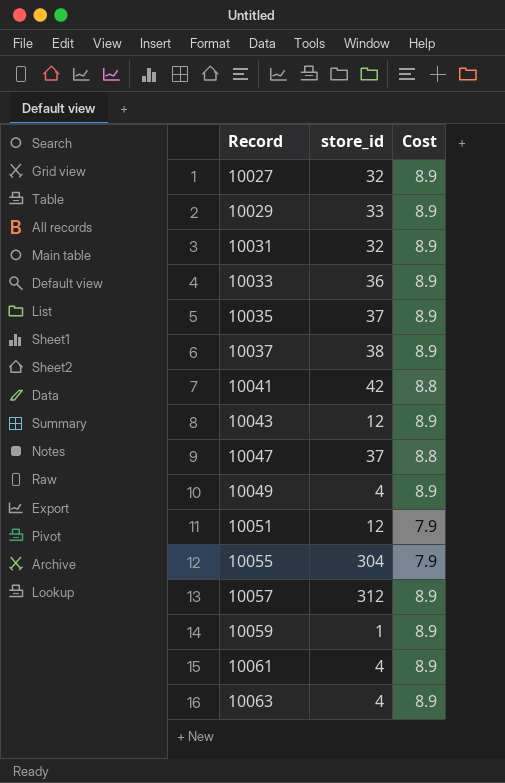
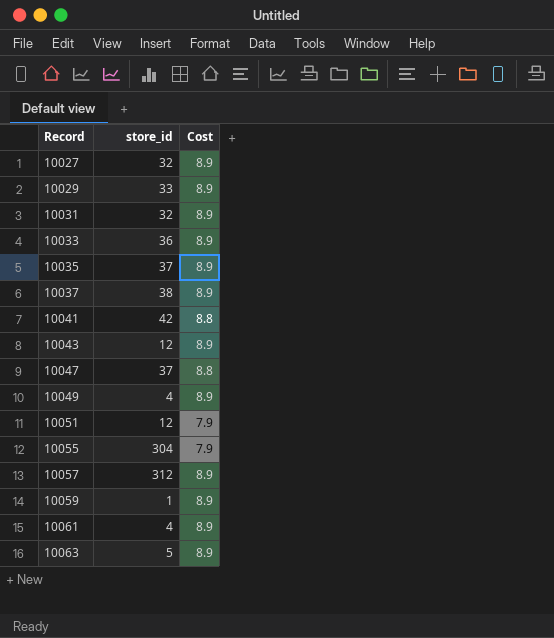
10063 | store_id: 4 -> 5

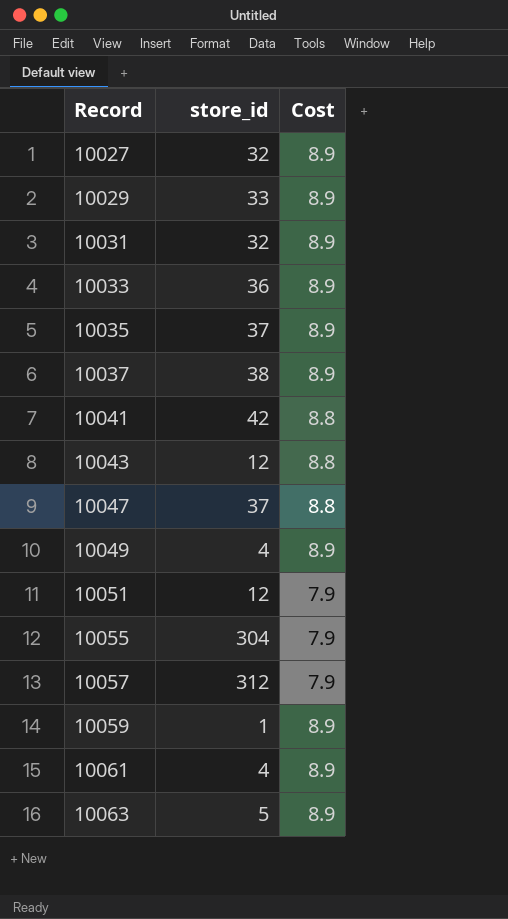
10043 | Cost: 8.9 -> 8.8
10057 | Cost: 8.9 -> 7.9

